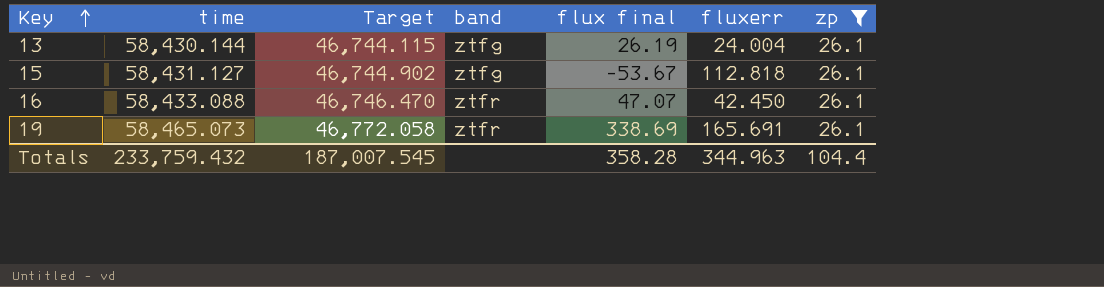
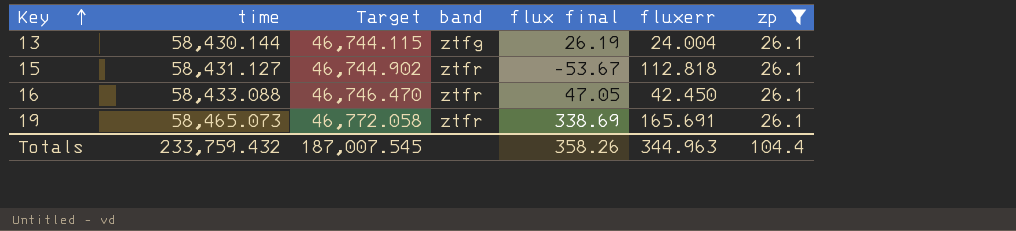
15 | band: ztfg -> ztfr
16 | flux final: 47.07 -> 47.05
Totals | flux final: 358.28 -> 358.26

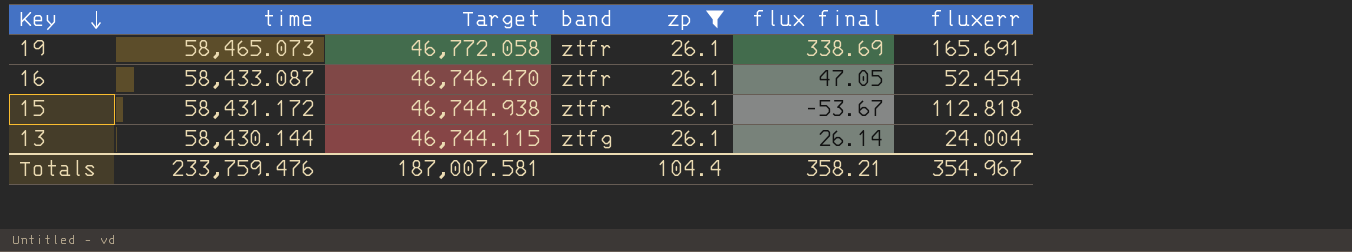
row order: Key ascending -> Key descending
column zp | position: 7 -> 5
16 | time: 58,433.088 -> 58,433.087
16 | fluxerr: 42.450 -> 52.454
15 | time: 58,431.127 -> 58,431.172
15 | Target: 46,744.902 -> 46,744.938
13 | flux final: 26.19 -> 26.14
Totals | time: 233,759.432 -> 233,759.476
Totals | Target: 187,007.545 -> 187,007.581
Totals | flux final: 358.26 -> 358.21
Totals | fluxerr: 344.963 -> 354.967

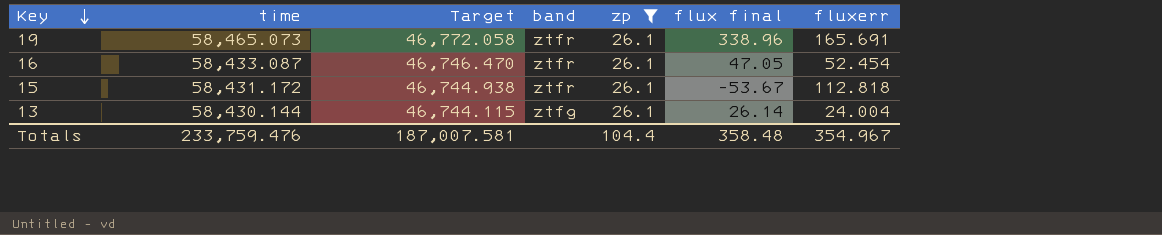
19 | flux final: 338.69 -> 338.96
Totals | flux final: 358.21 -> 358.48

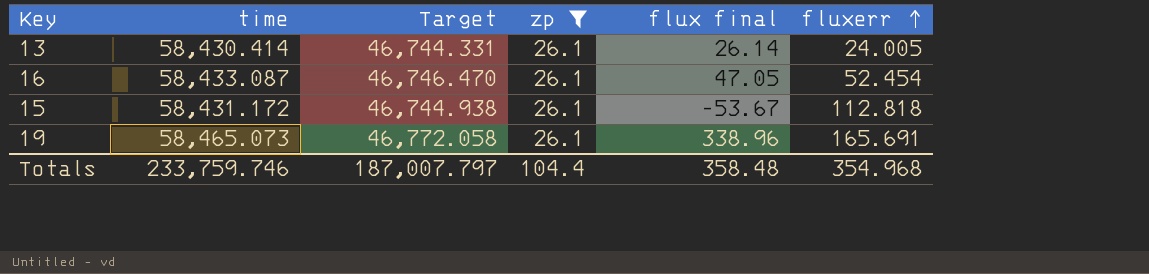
row order: Key descending -> fluxerr ascending
column band | position: 4 -> none
13 | time: 58,430.144 -> 58,430.414
13 | Target: 46,744.115 -> 46,744.331
13 | fluxerr: 24.004 -> 24.005
Totals | time: 233,759.476 -> 233,759.746
Totals | Target: 187,007.581 -> 187,007.797
Totals | fluxerr: 354.967 -> 354.968

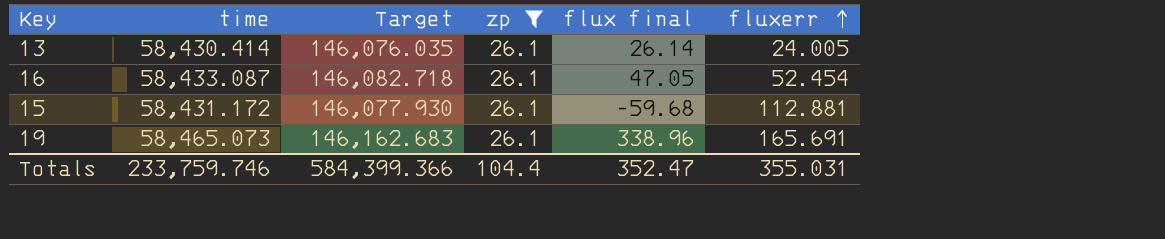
column Target | formula: [time] * 0.8 -> [time] * 2.5
15 | flux final: -53.67 -> -59.68
15 | fluxerr: 112.818 -> 112.881
Totals | Target: 187,007.797 -> 584,399.366
Totals | flux final: 358.48 -> 352.47
Totals | fluxerr: 354.968 -> 355.031

